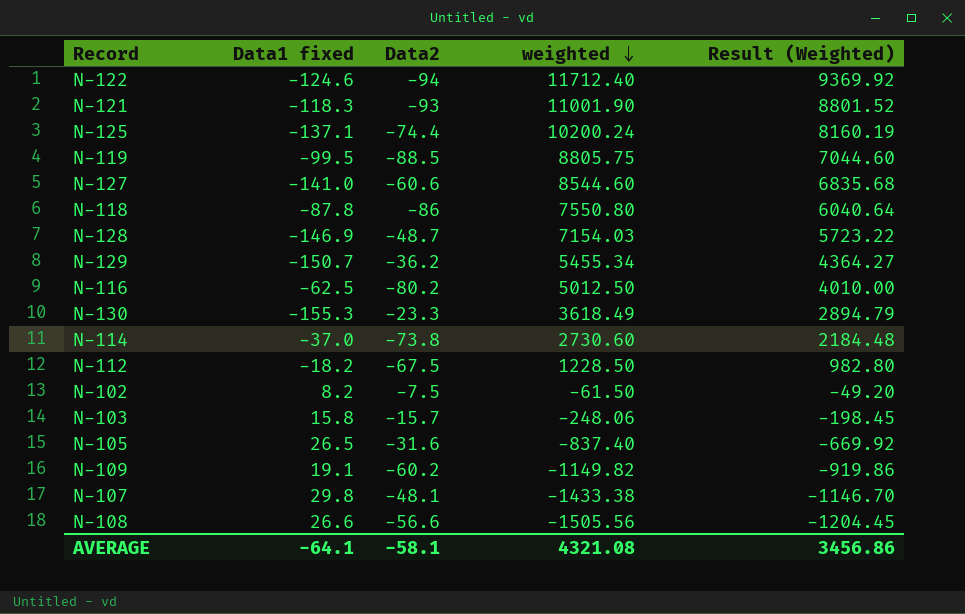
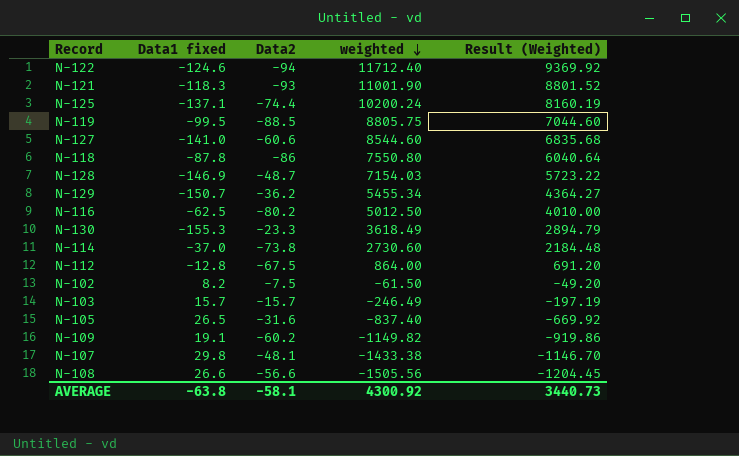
N-112 | Data1 fixed: -18.2 -> -12.8
N-112 | weighted: 1228.50 -> 864.00
N-112 | Result (Weighted): 982.80 -> 691.20
N-103 | Data1 fixed: 15.8 -> 15.7
N-103 | weighted: -248.06 -> -246.49
N-103 | Result (Weighted): -198.45 -> -197.19
AVERAGE | Data1 fixed: -64.1 -> -63.8
AVERAGE | weighted: 4321.08 -> 4300.92
AVERAGE | Result (Weighted): 3456.86 -> 3440.73

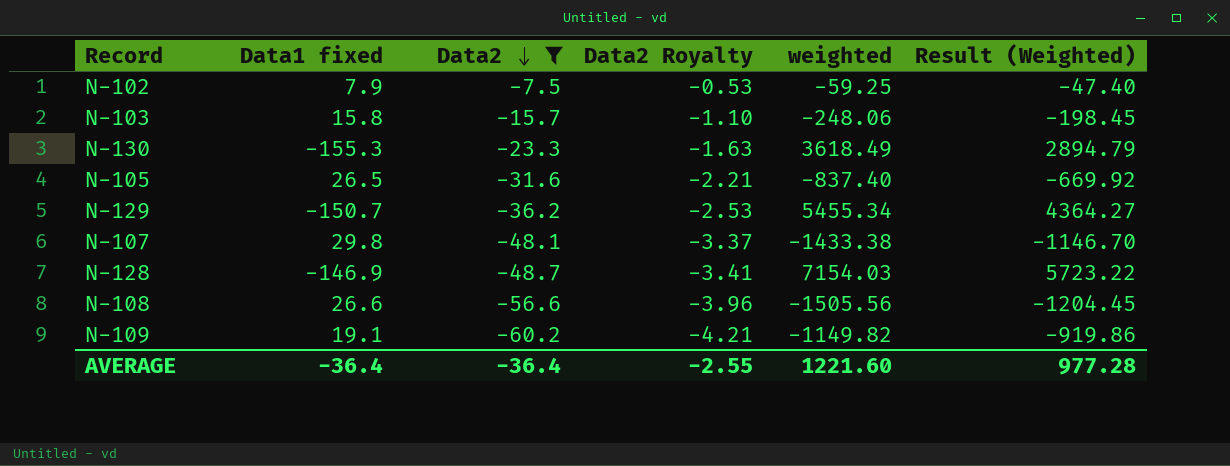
filter: none -> Data2 >= -60.2
row order: weighted descending -> Data2 descending
column Data2 Royalty | formula: none -> [Data2] * 0.07
N-102 | Data1 fixed: 8.2 -> 7.9
N-102 | weighted: -61.50 -> -59.25
N-102 | Result (Weighted): -49.20 -> -47.40
N-103 | Data1 fixed: 15.7 -> 15.8
N-103 | weighted: -246.49 -> -248.06
N-103 | Result (Weighted): -197.19 -> -198.45
AVERAGE | Data1 fixed: -63.8 -> -36.4
AVERAGE | Data2: -58.1 -> -36.4
AVERAGE | weighted: 4300.92 -> 1221.60
AVERAGE | Result (Weighted): 3440.73 -> 977.28

